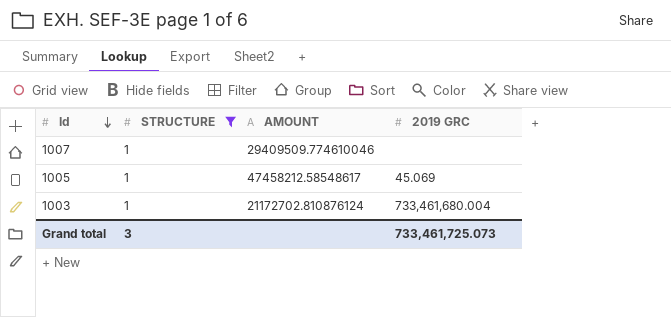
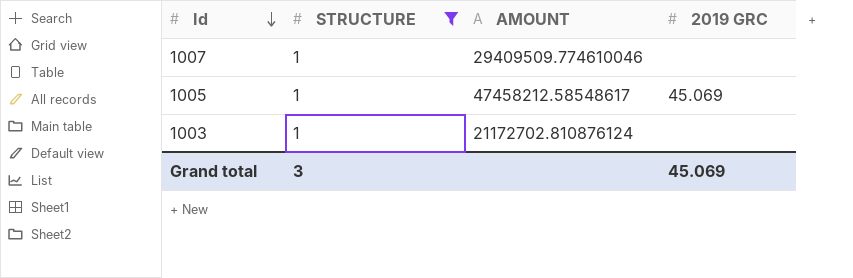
1003 | 2019 GRC: 733,461,680.004 -> none
Grand total | 2019 GRC: 733,461,725.073 -> 45.069

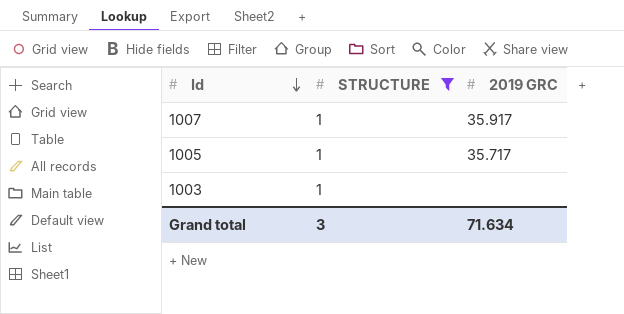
column AMOUNT | position: 3 -> none
1007 | 2019 GRC: none -> 35.917
1005 | 2019 GRC: 45.069 -> 35.717
Grand total | 2019 GRC: 45.069 -> 71.634

